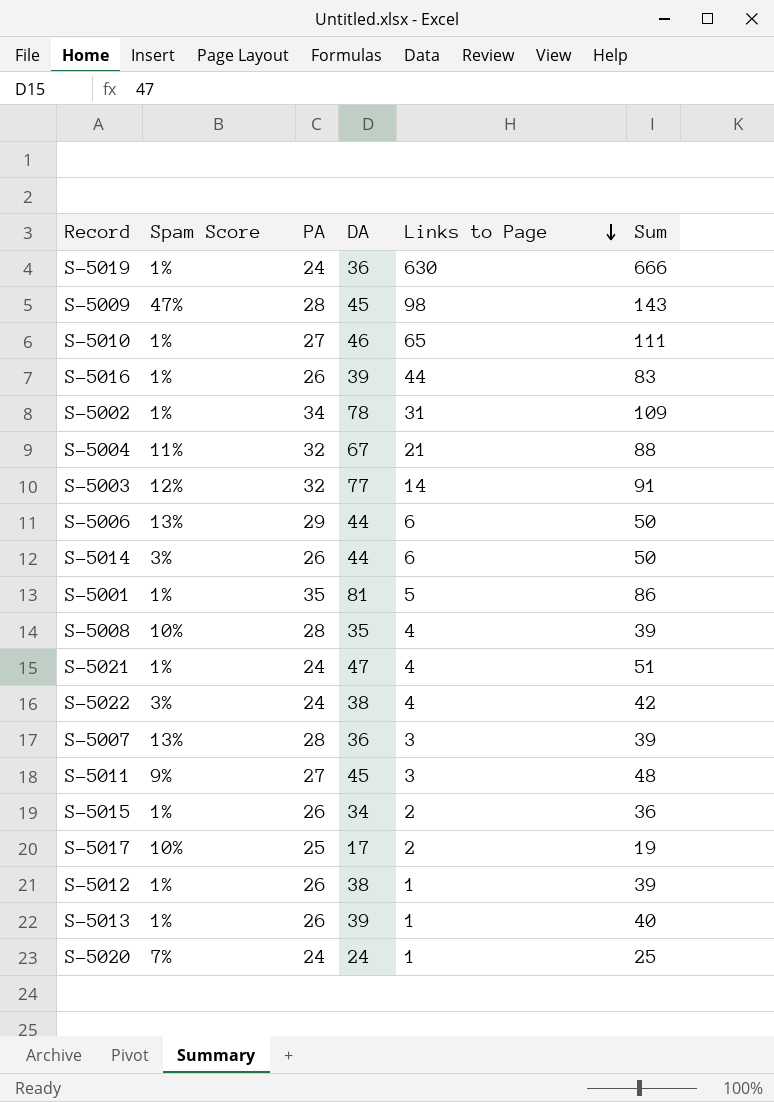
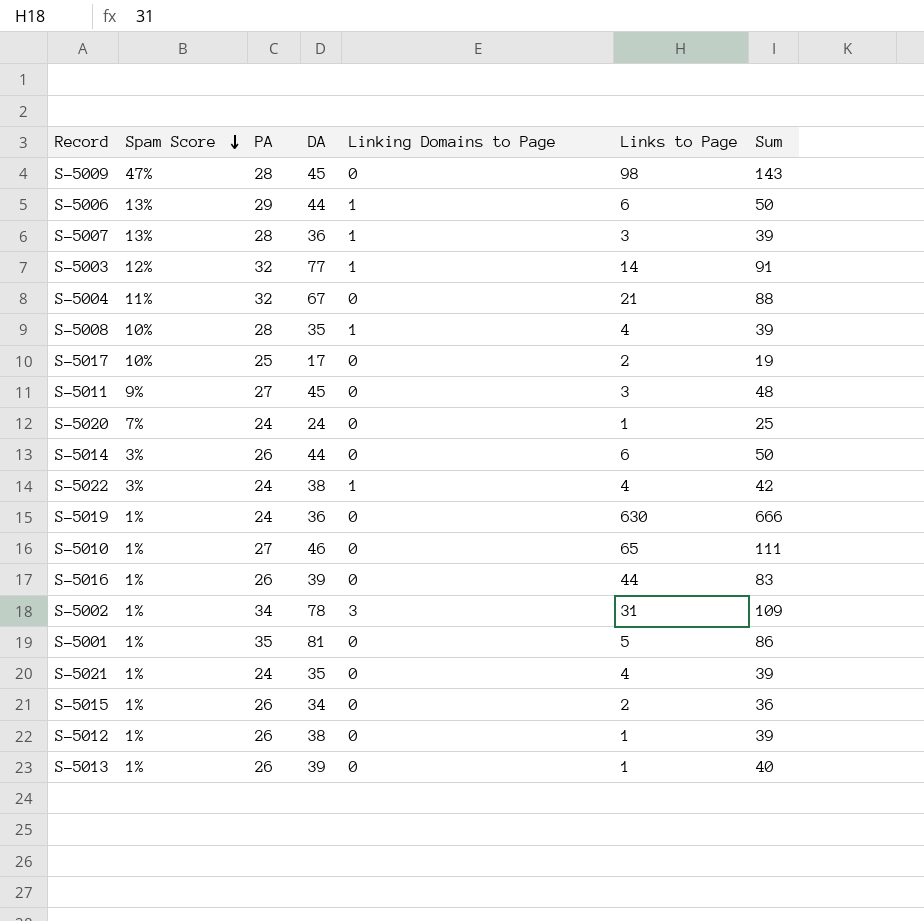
row order: Links to Page descending -> Spam Score descending
column Linking Domains to Page | position: none -> 5
S-5021 | DA: 47 -> 35
S-5021 | Sum: 51 -> 39

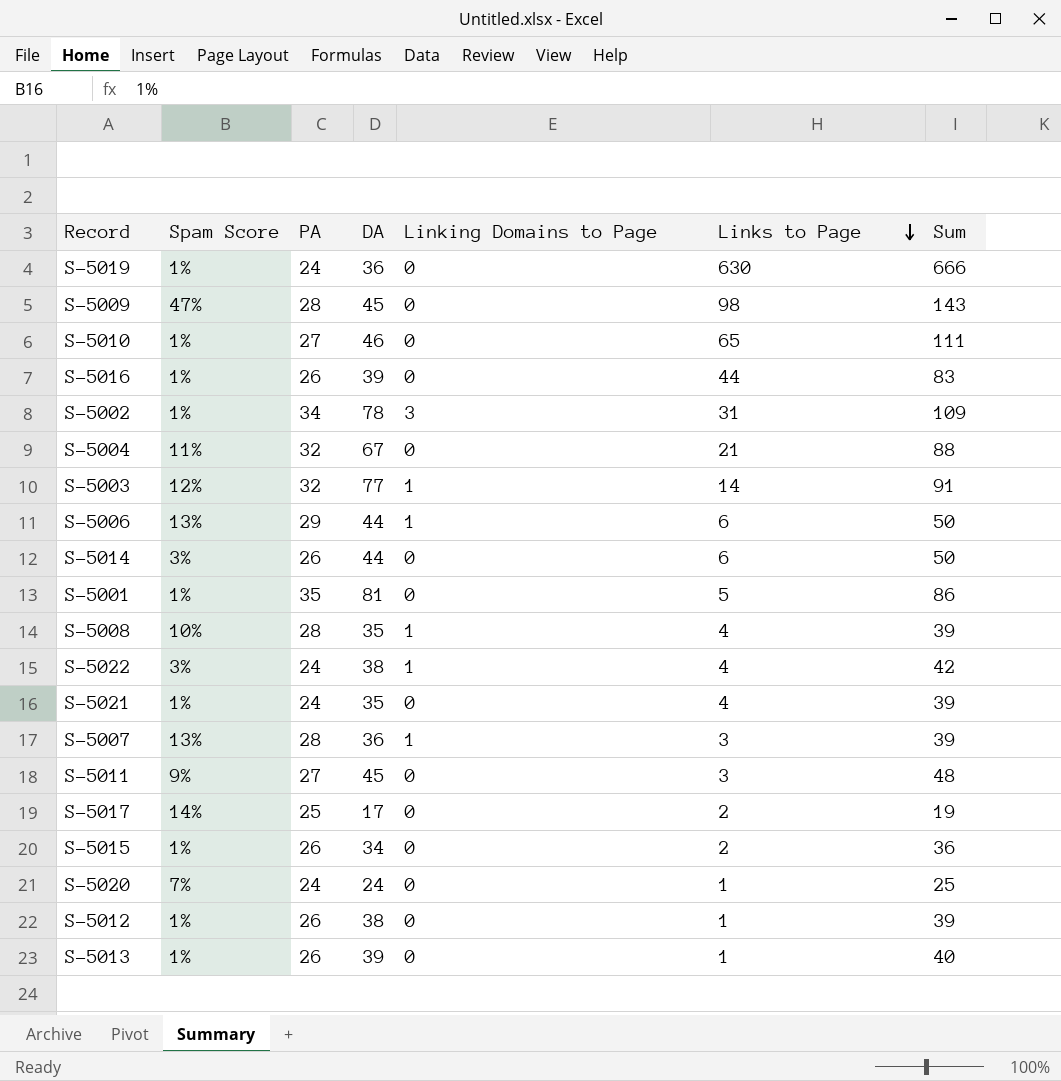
row order: Spam Score descending -> Links to Page descending
S-5017 | Spam Score: 10% -> 14%

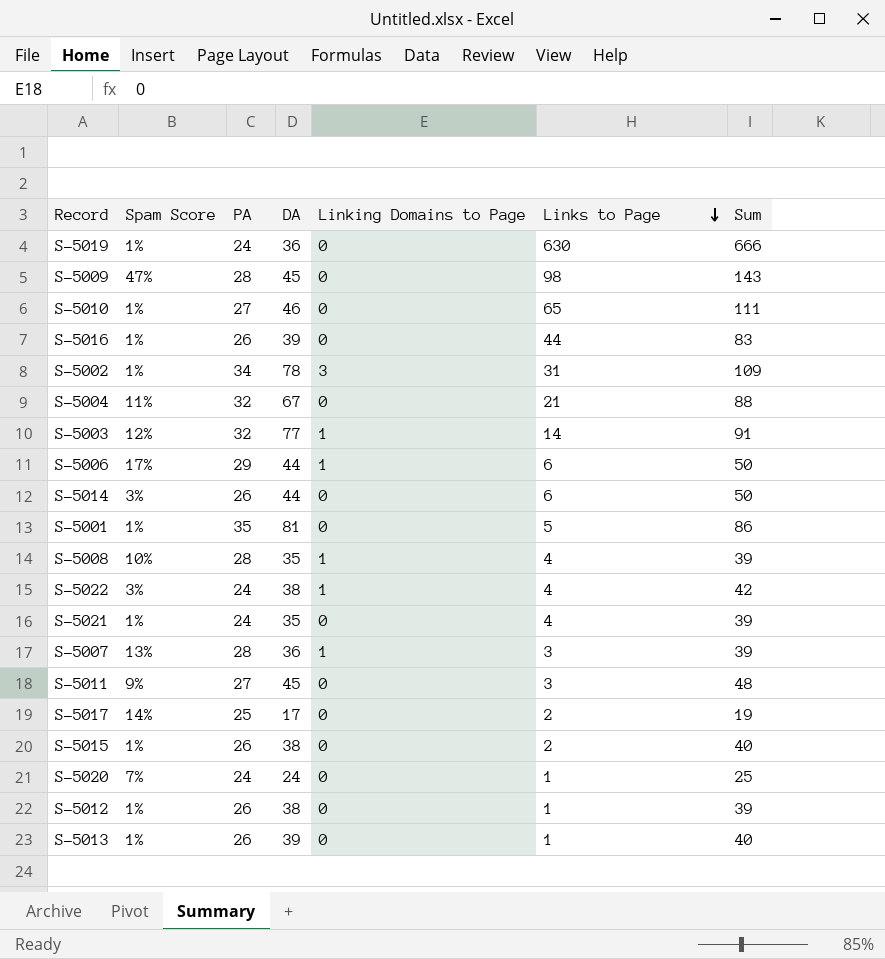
S-5006 | Spam Score: 13% -> 17%
S-5015 | DA: 34 -> 38
S-5015 | Sum: 36 -> 40

